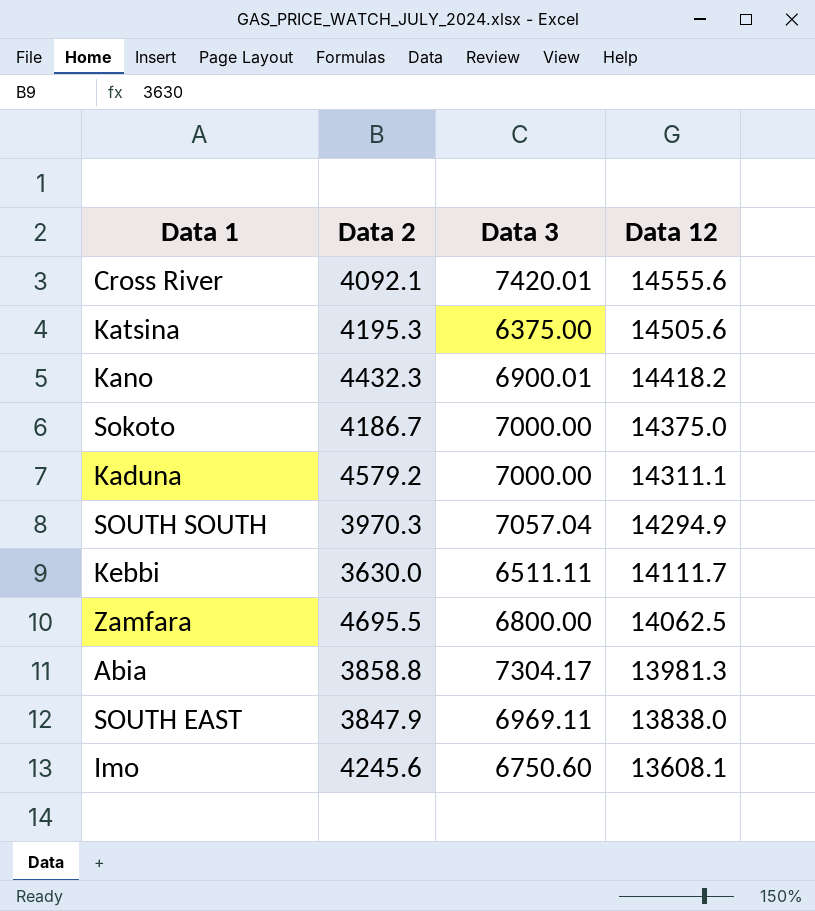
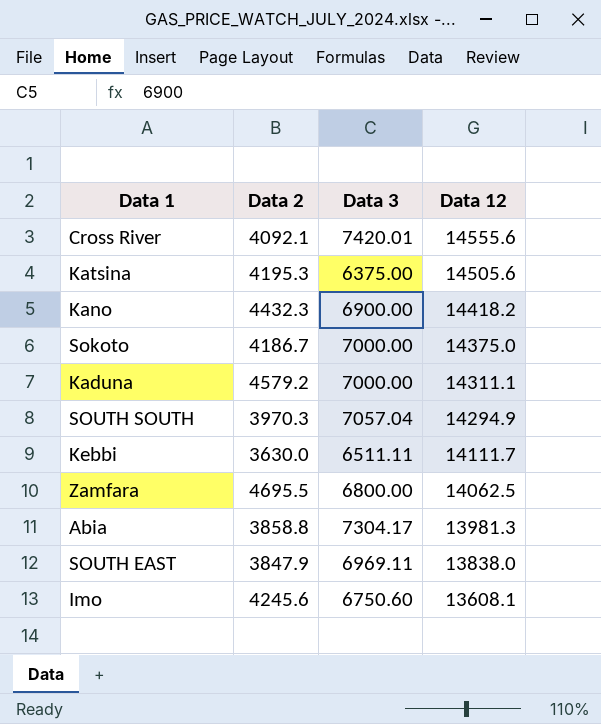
Kano | Data 3: 6900.01 -> 6900.00

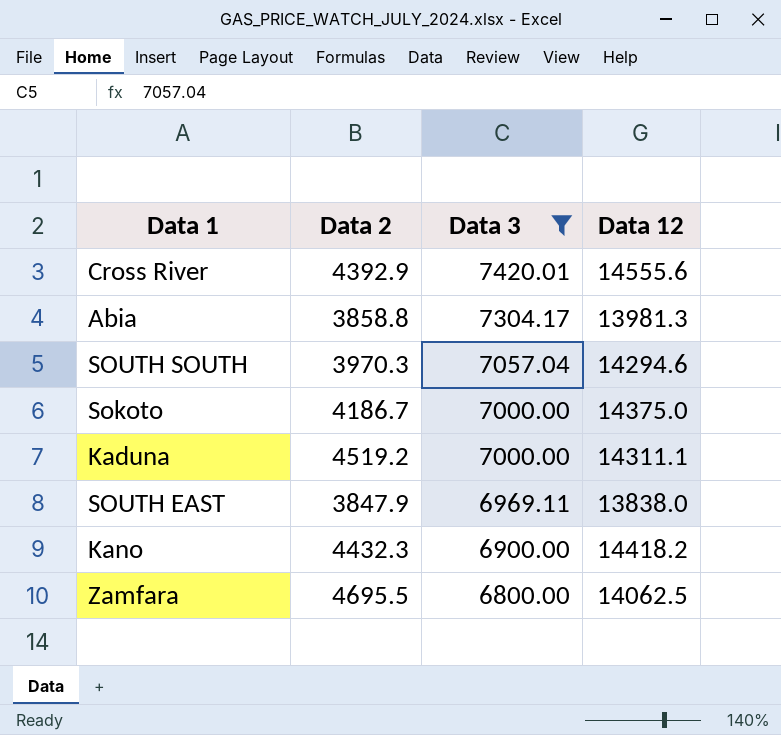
filter: none -> Data 3 >= 6800.00
row order: Data 12 descending -> Data 3 descending
Cross River | Data 2: 4092.1 -> 4392.9
SOUTH SOUTH | Data 12: 14294.9 -> 14294.6
Kaduna | Data 2: 4579.2 -> 4519.2

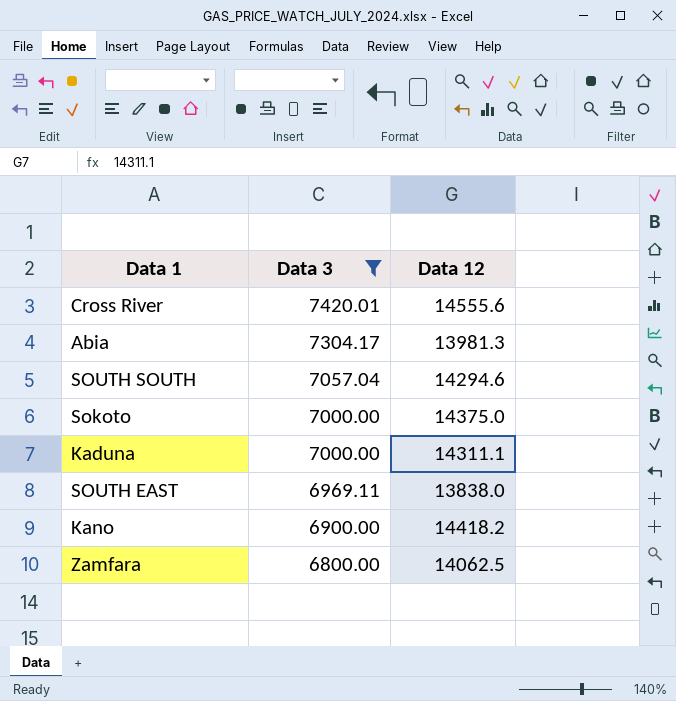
column Data 2 | position: 2 -> none

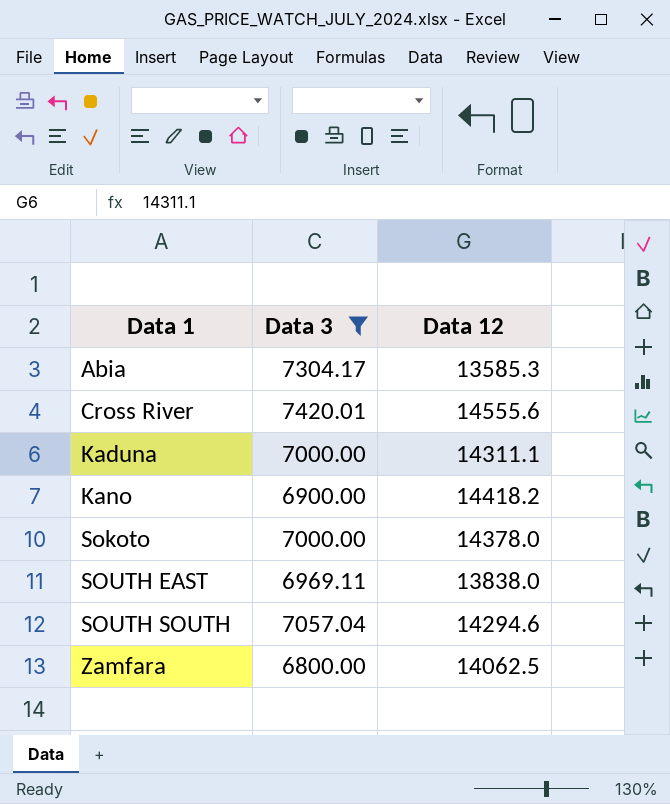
row order: Data 3 descending -> Data 1 ascending
Abia | Data 12: 13981.3 -> 13585.3
Sokoto | Data 12: 14375.0 -> 14378.0

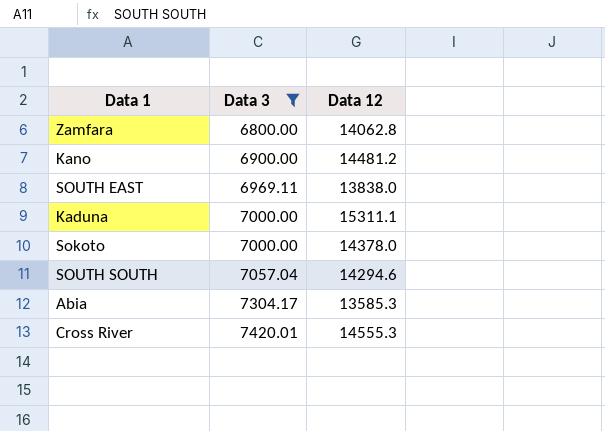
row order: Data 1 ascending -> Data 3 ascending
Zamfara | Data 12: 14062.5 -> 14062.8
Kano | Data 12: 14418.2 -> 14481.2
Kaduna | Data 12: 14311.1 -> 15311.1
Cross River | Data 12: 14555.6 -> 14555.3

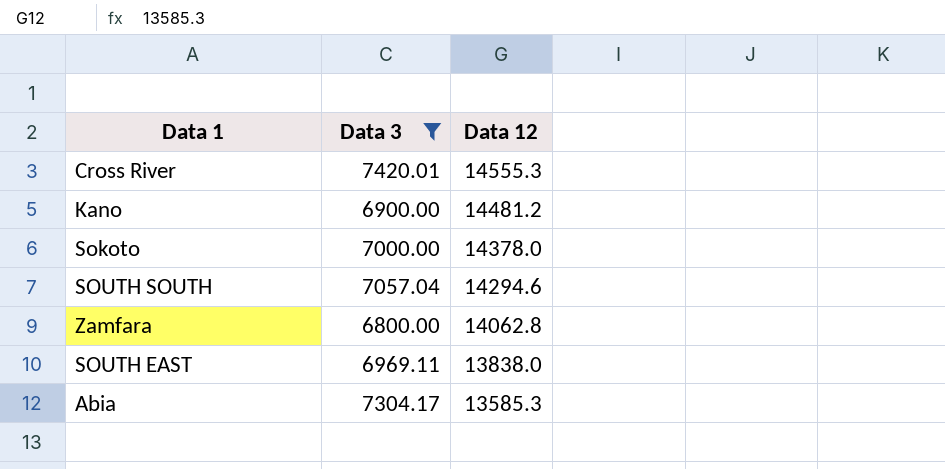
row order: Data 3 ascending -> Data 12 descending
row Kaduna: 7000.00 | 15311.1 -> none

